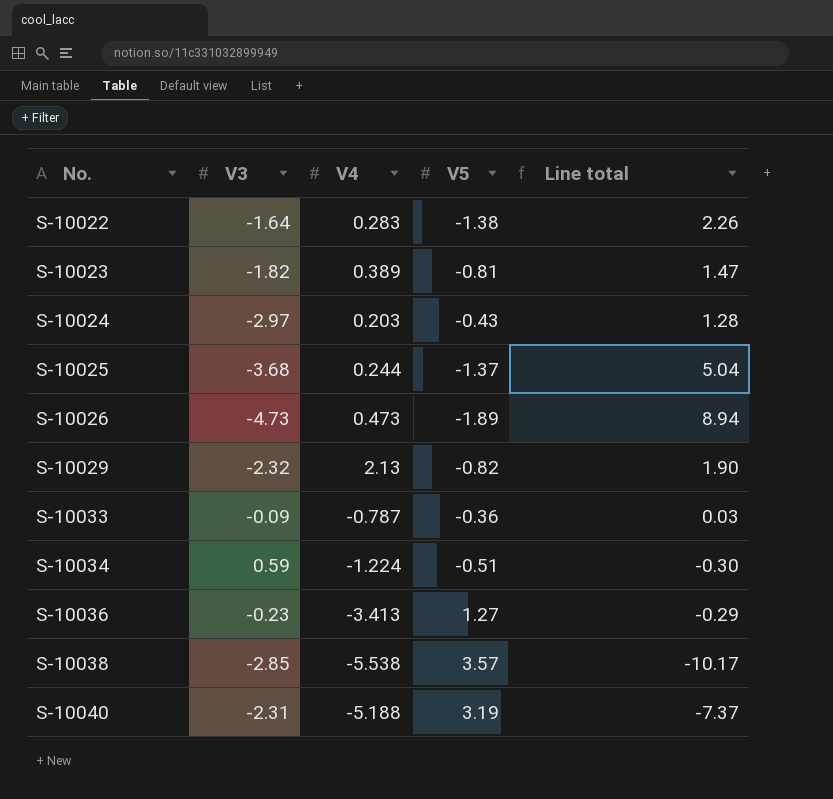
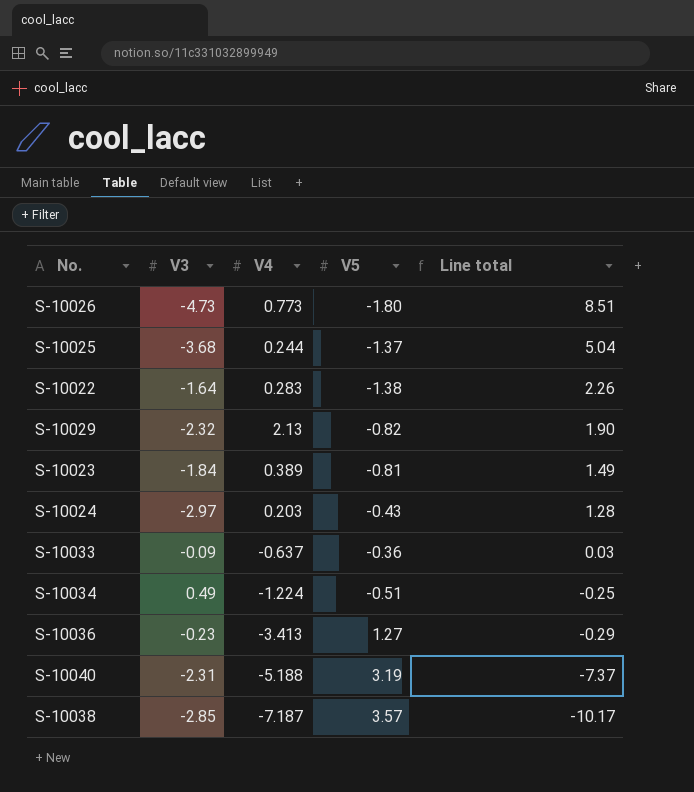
row order: No. ascending -> Line total descending
S-10026 | V4: 0.473 -> 0.773
S-10026 | V5: -1.89 -> -1.80
S-10026 | Line total: 8.94 -> 8.51
S-10023 | V3: -1.82 -> -1.84
S-10023 | Line total: 1.47 -> 1.49
S-10033 | V4: -0.787 -> -0.637
S-10034 | V3: 0.59 -> 0.49
S-10034 | Line total: -0.30 -> -0.25
S-10038 | V4: -5.538 -> -7.187

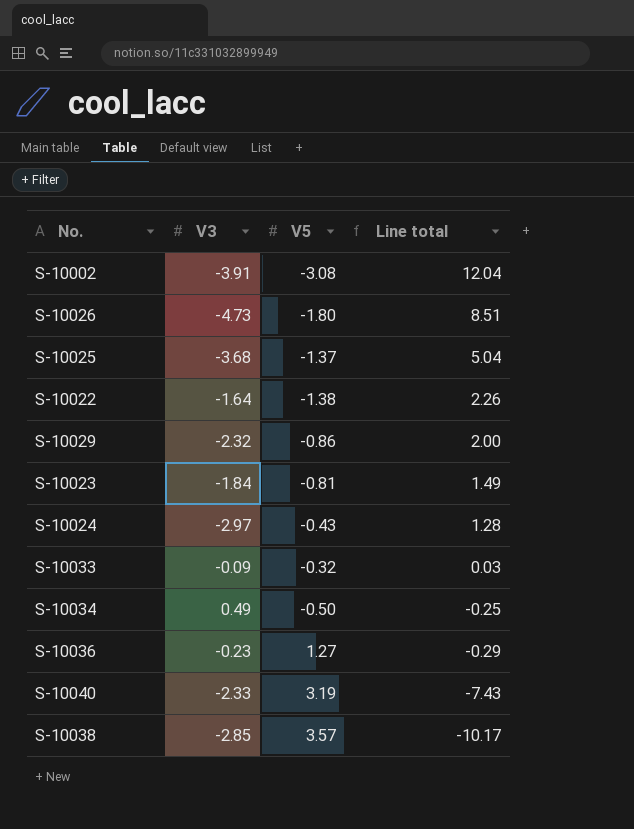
column V4 | position: 3 -> none
row S-10002: none -> -3.91 | -3.08 | 12.04
S-10029 | V5: -0.82 -> -0.86
S-10029 | Line total: 1.90 -> 2.00
S-10033 | V5: -0.36 -> -0.32
S-10034 | V5: -0.51 -> -0.50
S-10040 | V3: -2.31 -> -2.33
S-10040 | Line total: -7.37 -> -7.43

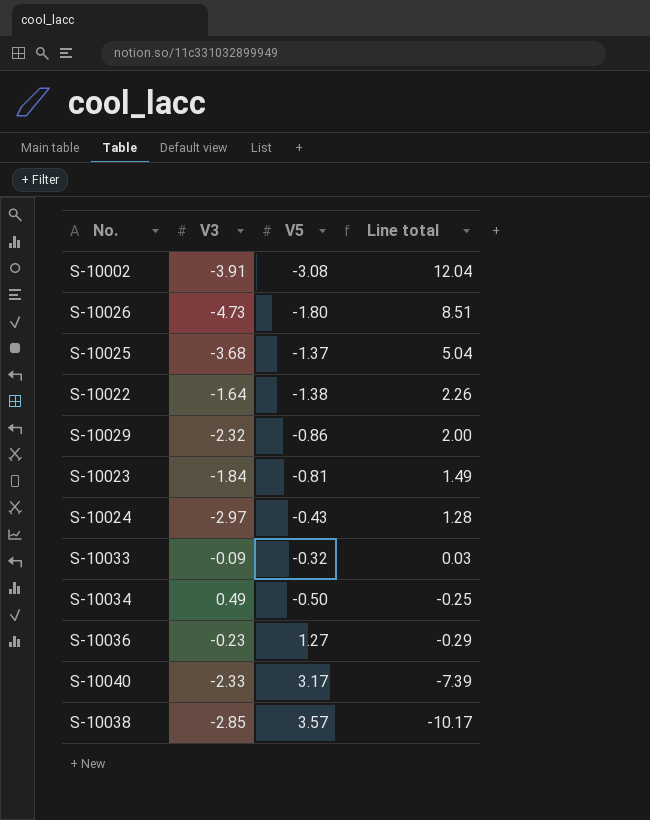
S-10040 | V5: 3.19 -> 3.17
S-10040 | Line total: -7.43 -> -7.39

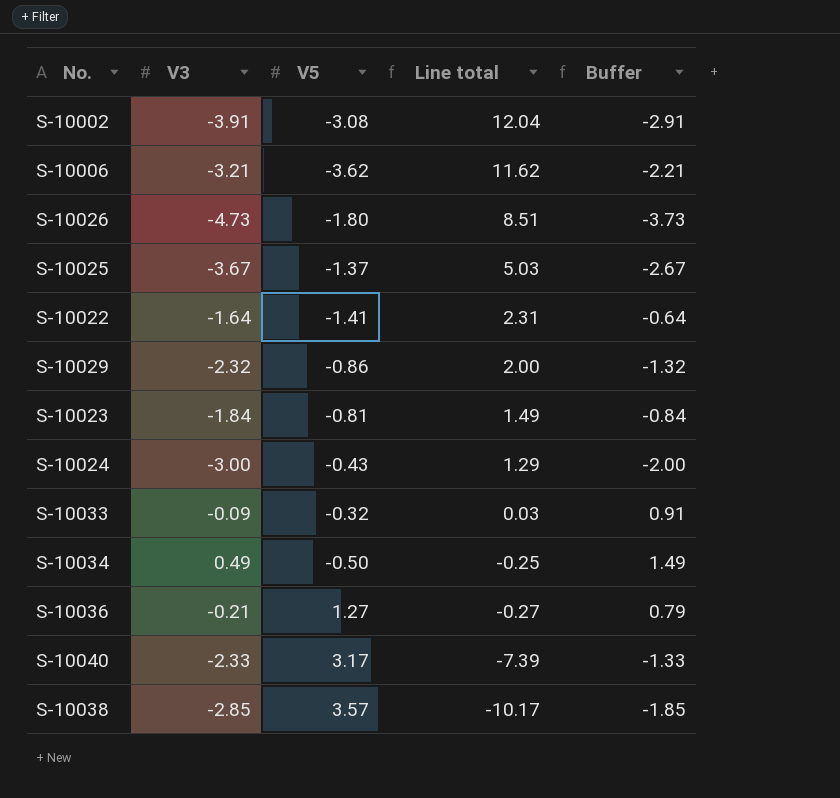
column Buffer | formula: none -> [V3] + 1
row S-10006: none -> -3.21 | -3.62 | 11.62 | -2.21
S-10025 | V3: -3.68 -> -3.67
S-10025 | Line total: 5.04 -> 5.03
S-10022 | V5: -1.38 -> -1.41
S-10022 | Line total: 2.26 -> 2.31
S-10024 | V3: -2.97 -> -3.00
S-10024 | Line total: 1.28 -> 1.29
S-10036 | V3: -0.23 -> -0.21
S-10036 | Line total: -0.29 -> -0.27

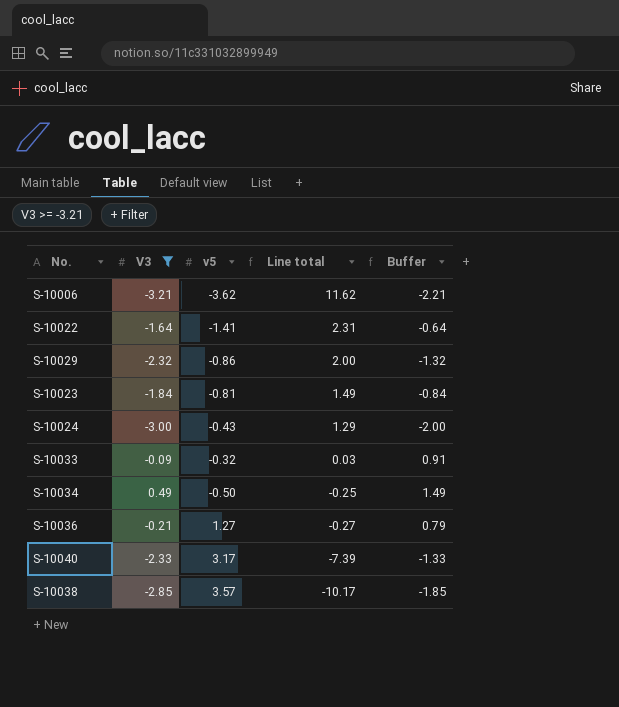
filter: none -> V3 >= -3.21
column name: V5 -> v5

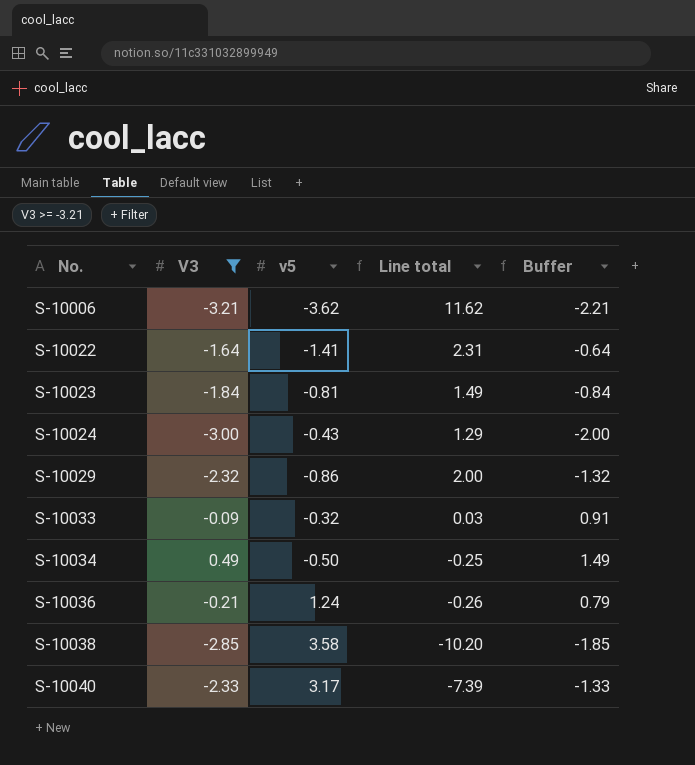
row order: Line total descending -> No. ascending
S-10036 | v5: 1.27 -> 1.24
S-10036 | Line total: -0.27 -> -0.26
S-10038 | v5: 3.57 -> 3.58
S-10038 | Line total: -10.17 -> -10.20

